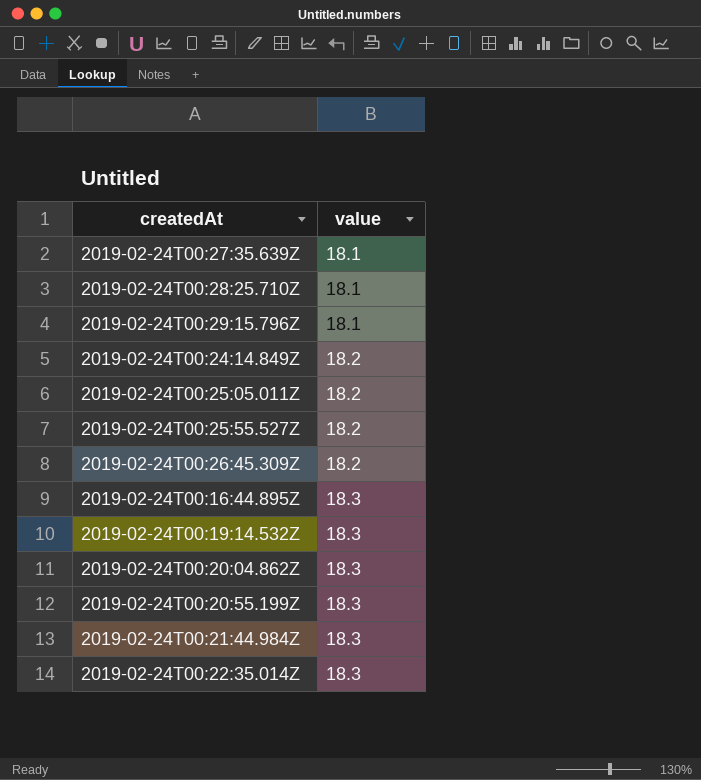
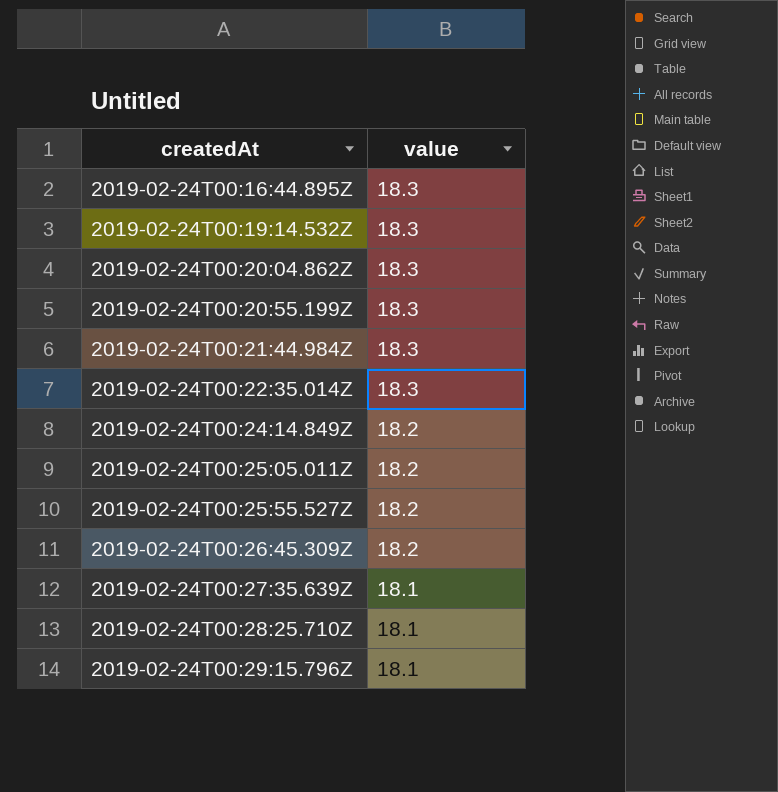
row order: value ascending -> createdAt ascending

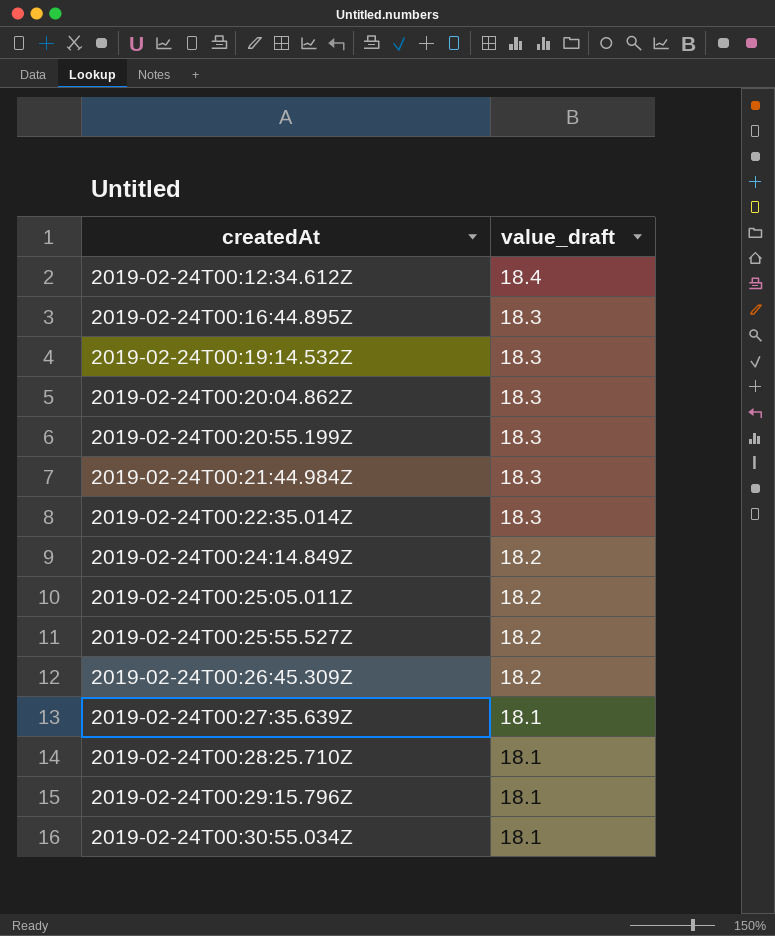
column name: value -> value_draft
row 2019-02-24T00:12:34.612Z: none -> 18.4
row 2019-02-24T00:30:55.034Z: none -> 18.1

